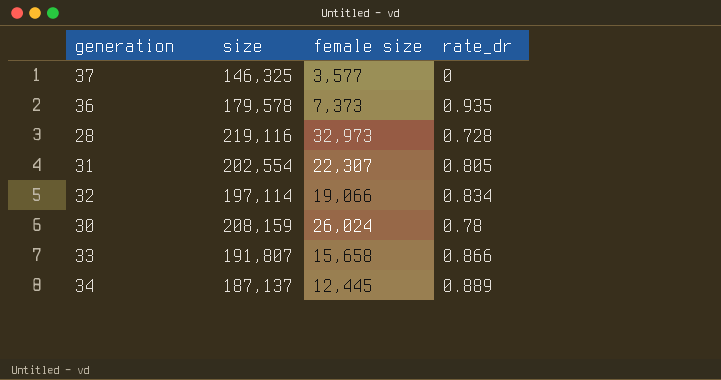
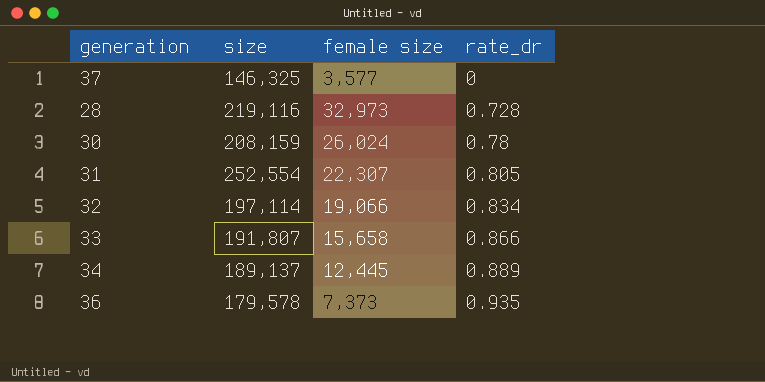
row order: none -> rate_dr ascending
31 | size: 202,554 -> 252,554
34 | size: 187,137 -> 189,137

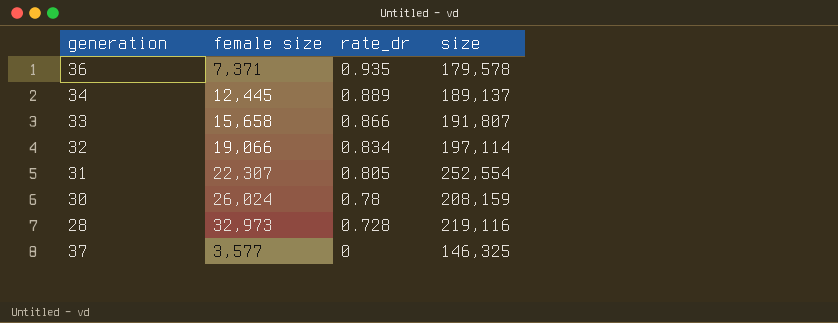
row order: rate_dr ascending -> rate_dr descending
column size | position: 2 -> 4
36 | female size: 7,373 -> 7,371

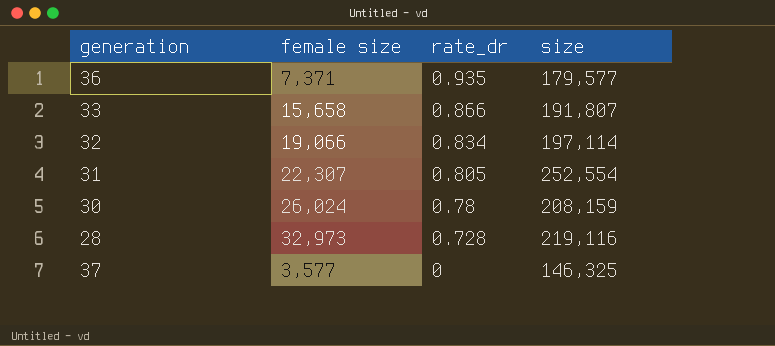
row 34: 12,445 | 0.889 | 189,137 -> none
36 | size: 179,578 -> 179,577

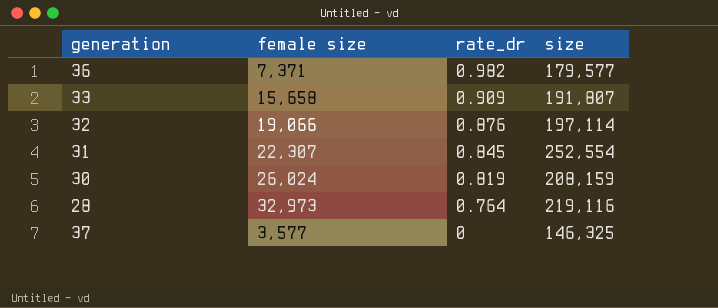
36 | rate_dr: 0.935 -> 0.982
33 | rate_dr: 0.866 -> 0.909
32 | rate_dr: 0.834 -> 0.876
31 | rate_dr: 0.805 -> 0.845
30 | rate_dr: 0.78 -> 0.819
28 | rate_dr: 0.728 -> 0.764

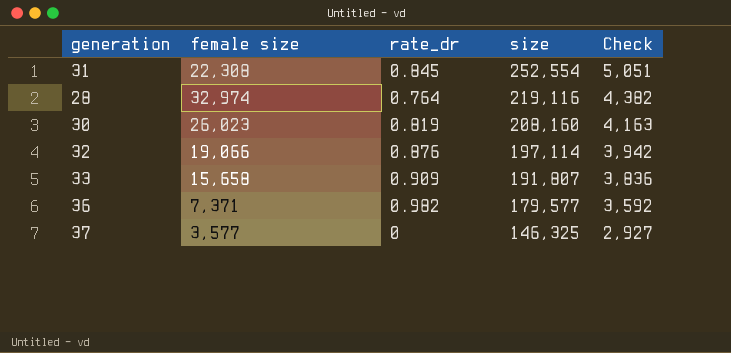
row order: rate_dr descending -> size descending
column Check | formula: none -> [size] * 0.02
31 | female size: 22,307 -> 22,308
28 | female size: 32,973 -> 32,974
30 | female size: 26,024 -> 26,023
30 | size: 208,159 -> 208,160

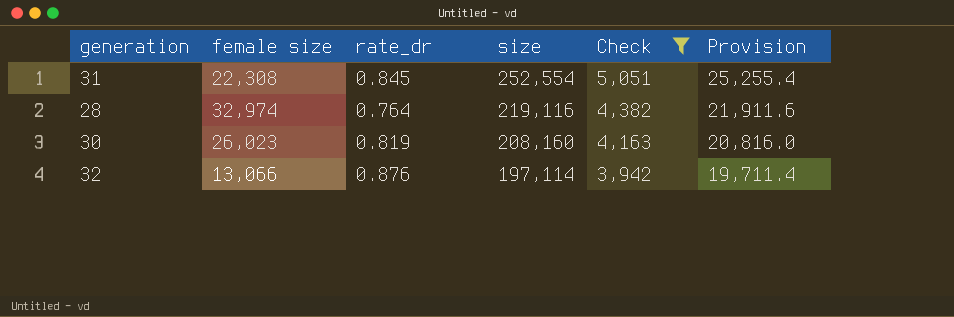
filter: none -> Check >= 3,942
column Provision | formula: none -> [size] * 0.1
32 | female size: 19,066 -> 13,066

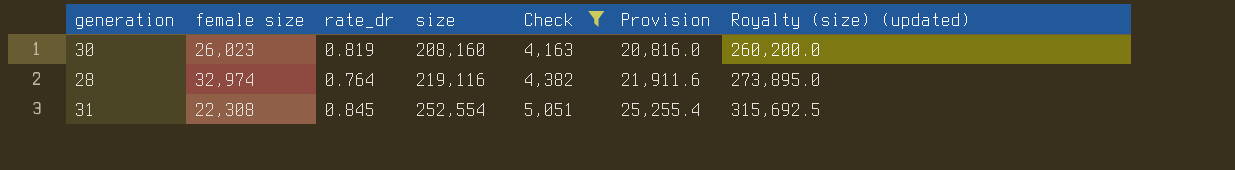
row order: size descending -> size ascending
column Royalty (size) (updated) | formula: none -> [size] * 1.25
row 32: 13,066 | 0.876 | 197,114 | 3,942 | 19,711.4 -> none

